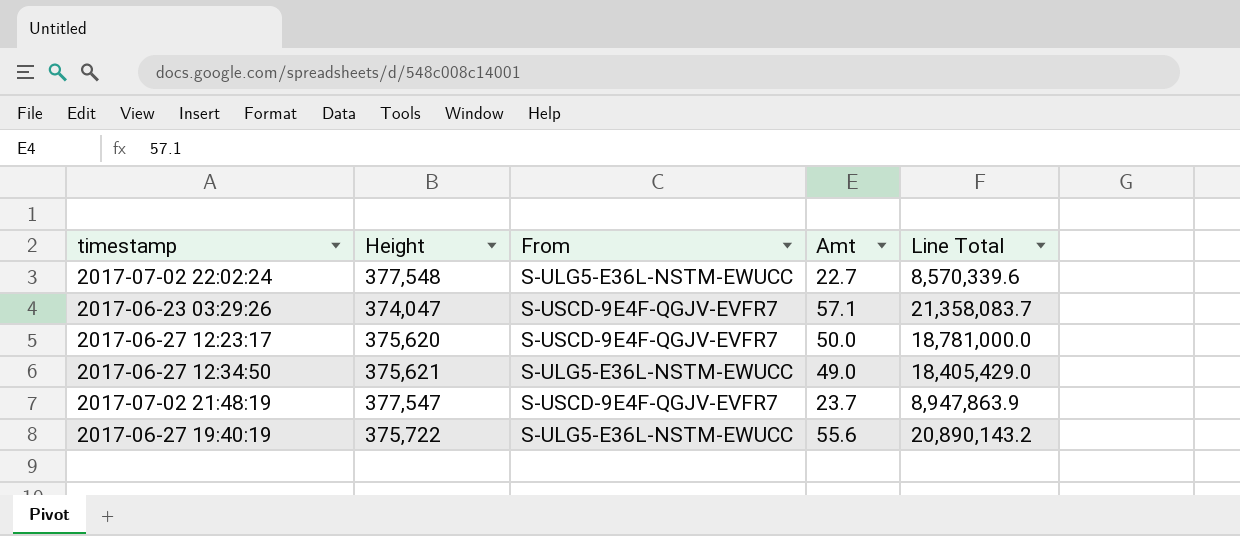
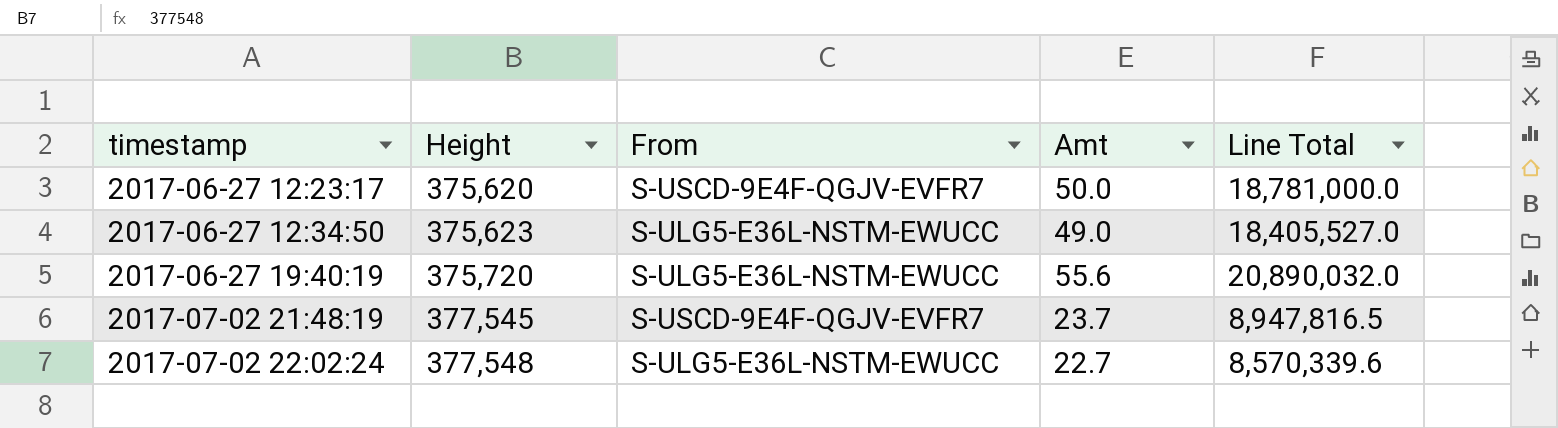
row order: none -> timestamp ascending
row 2017-06-23 03:29:26: 374,047 | S-USCD-9E4F-QGJV-EVFR7 | 57.1 | 21,358,083.7 -> none
2017-06-27 12:34:50 | Height: 375,621 -> 375,623
2017-06-27 12:34:50 | Line Total: 18,405,429.0 -> 18,405,527.0
2017-06-27 19:40:19 | Height: 375,722 -> 375,720
2017-06-27 19:40:19 | Line Total: 20,890,143.2 -> 20,890,032.0
2017-07-02 21:48:19 | Height: 377,547 -> 377,545
2017-07-02 21:48:19 | Line Total: 8,947,863.9 -> 8,947,816.5

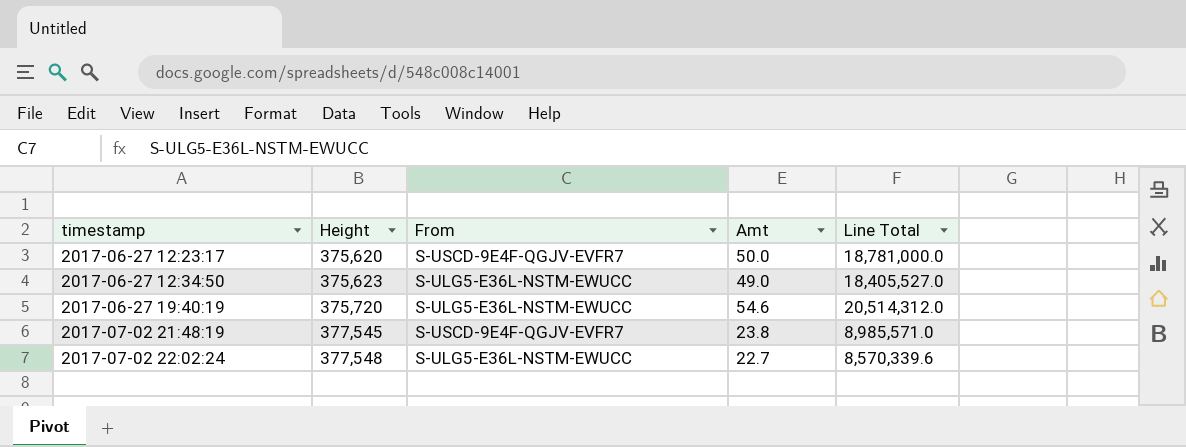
2017-06-27 19:40:19 | Amt: 55.6 -> 54.6
2017-06-27 19:40:19 | Line Total: 20,890,032.0 -> 20,514,312.0
2017-07-02 21:48:19 | Amt: 23.7 -> 23.8
2017-07-02 21:48:19 | Line Total: 8,947,816.5 -> 8,985,571.0

